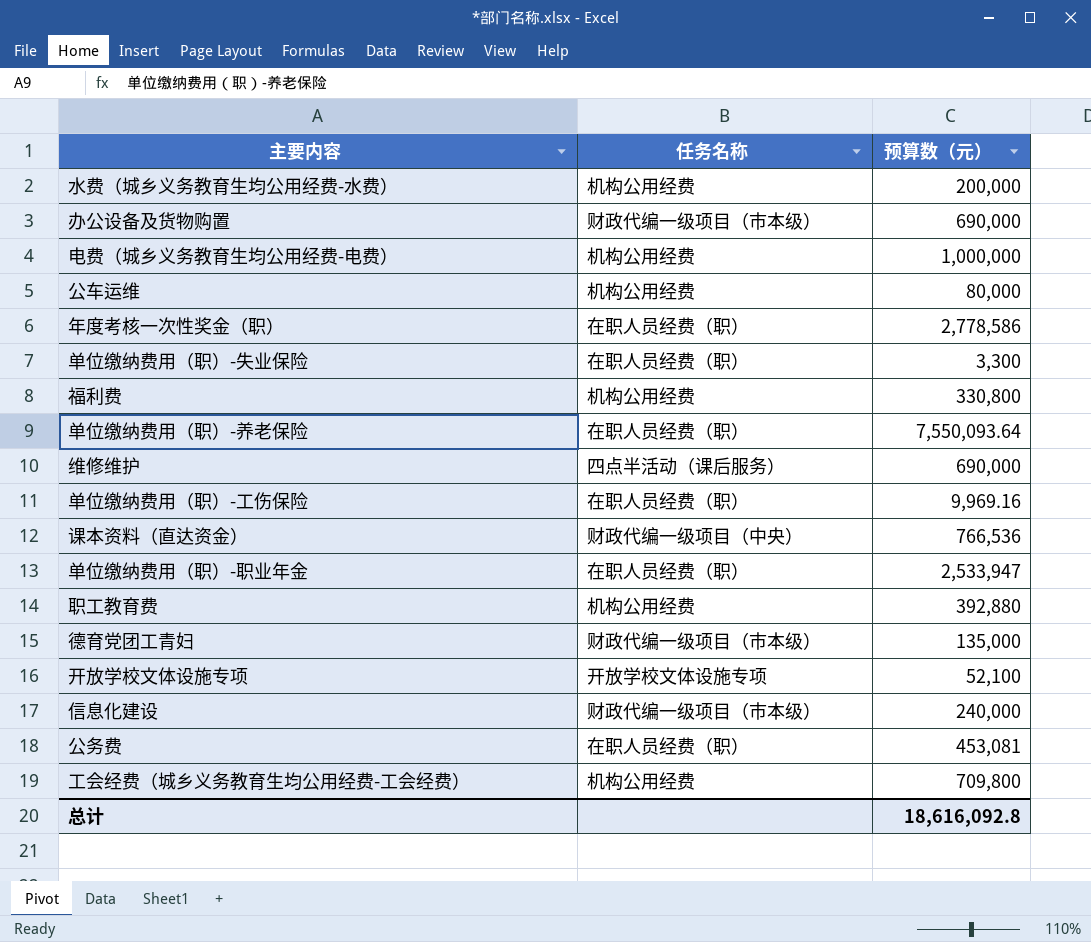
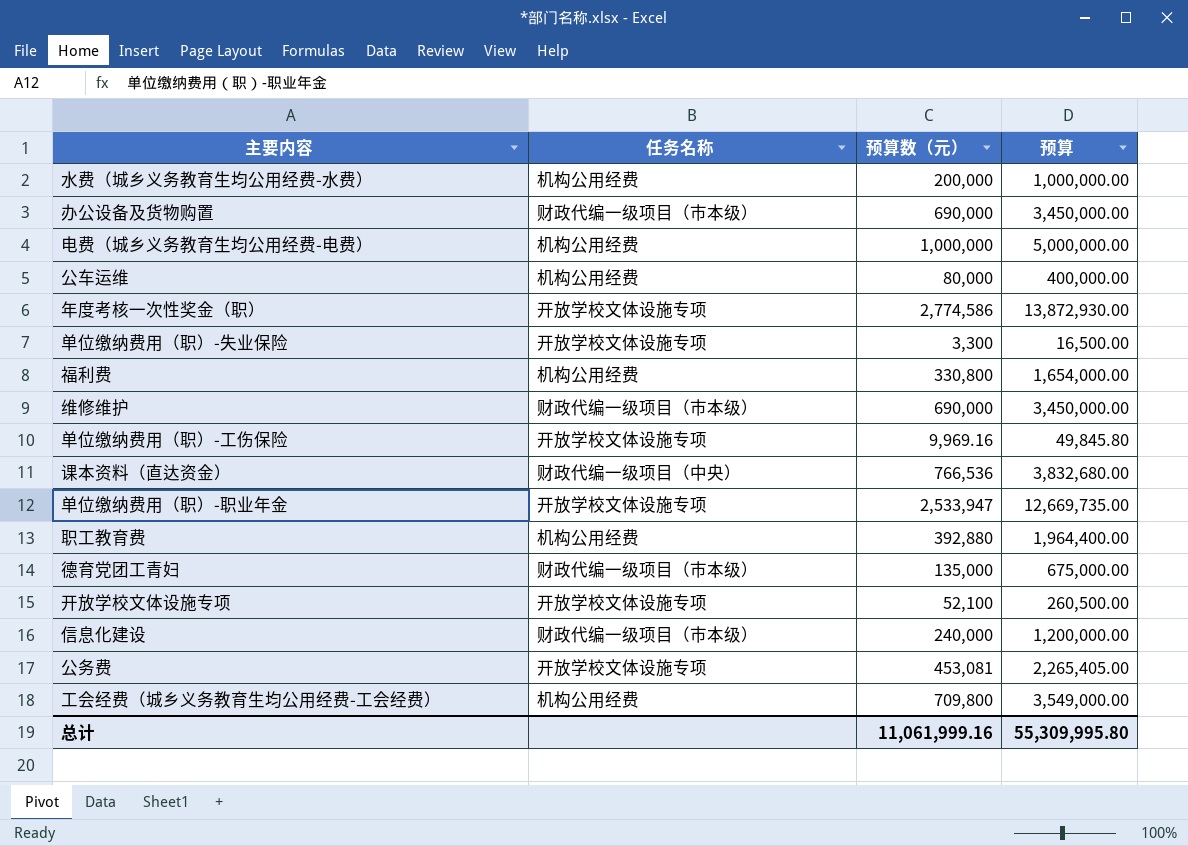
column 预算 | formula: none -> [预算数（元）] * 5
row 单位缴纳费用（职）-养老保险: 在职人员经费（职） | 7,550,093.64 -> none
年度考核一次性奖金（职） | 任务名称: 在职人员经费（职） -> 开放学校文体设施专项
年度考核一次性奖金（职） | 预算数（元）: 2,778,586 -> 2,774,586
单位缴纳费用（职）-失业保险 | 任务名称: 在职人员经费（职） -> 开放学校文体设施专项
维修维护 | 任务名称: 四点半活动（课后服务） -> 财政代编一级项目（市本级）
单位缴纳费用（职）-工伤保险 | 任务名称: 在职人员经费（职） -> 开放学校文体设施专项
单位缴纳费用（职）-职业年金 | 任务名称: 在职人员经费（职） -> 开放学校文体设施专项
公务费 | 任务名称: 在职人员经费（职） -> 开放学校文体设施专项
总计 | 预算数（元）: 18,616,092.8 -> 11,061,999.16

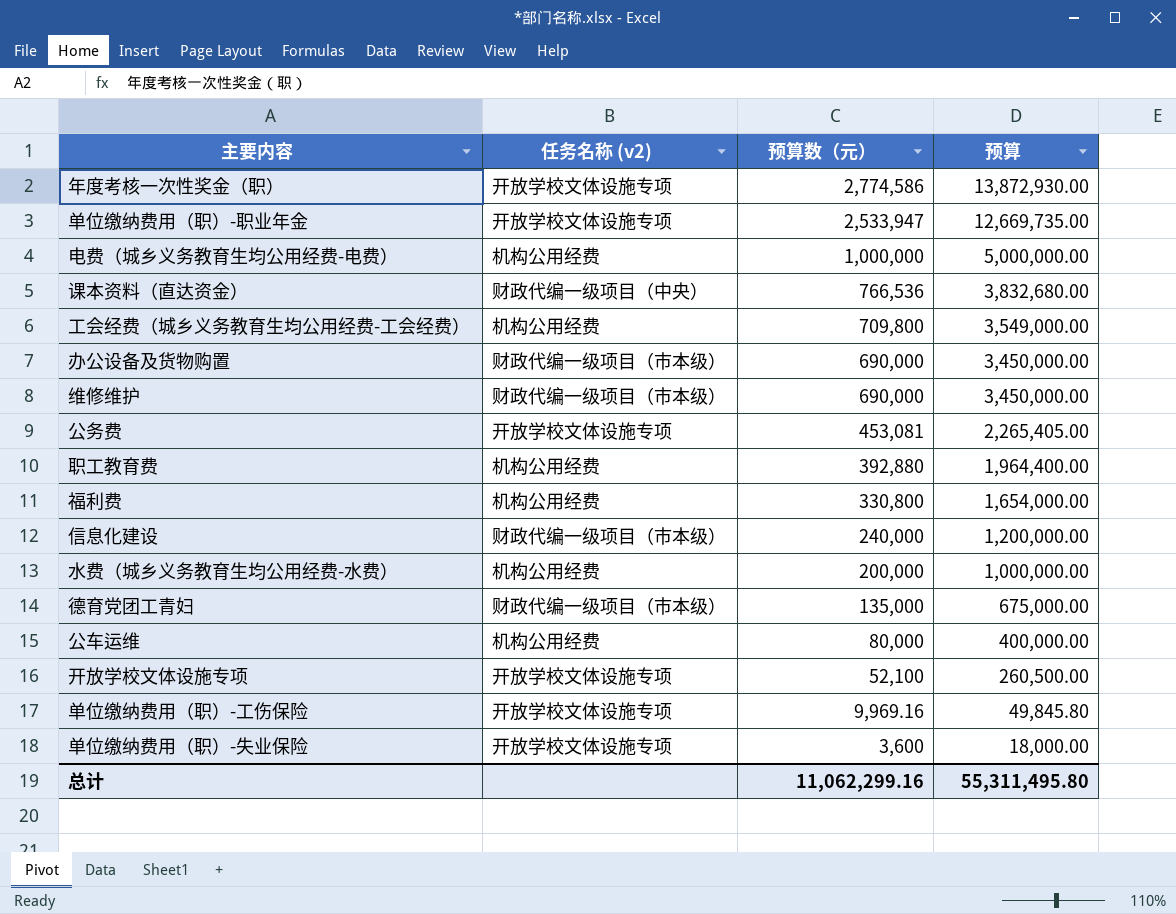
row order: none -> 预算数（元） descending
column name: 任务名称 -> 任务名称 (v2)
单位缴纳费用（职）-失业保险 | 预算数（元）: 3,300 -> 3,600
单位缴纳费用（职）-失业保险 | 预算: 16,500.00 -> 18,000.00
总计 | 预算数（元）: 11,061,999.16 -> 11,062,299.16
总计 | 预算: 55,309,995.80 -> 55,311,495.80

